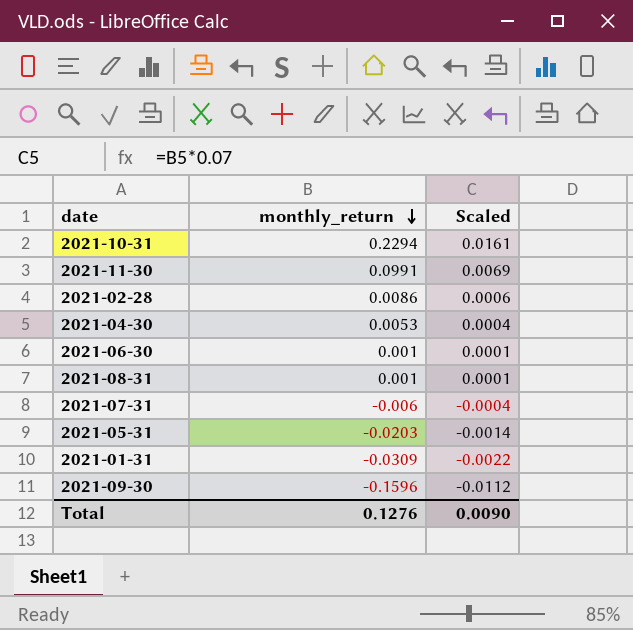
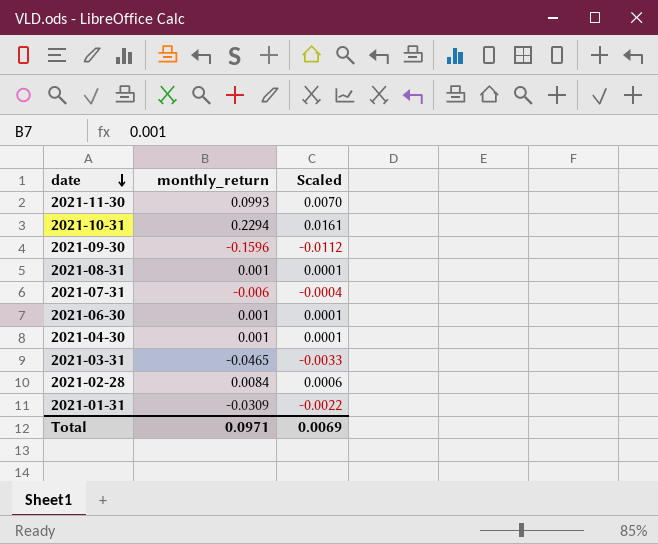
row order: monthly_return descending -> date descending
row 2021-05-31: -0.0203 | -0.0014 -> none
2021-11-30 | monthly_return: 0.0991 -> 0.0993
2021-11-30 | Scaled: 0.0069 -> 0.0070
2021-04-30 | monthly_return: 0.0053 -> 0.001
2021-04-30 | Scaled: 0.0004 -> 0.0001
row 2021-03-31: none -> -0.0465 | -0.0033
2021-02-28 | monthly_return: 0.0086 -> 0.0084
Total | monthly_return: 0.1276 -> 0.0971
Total | Scaled: 0.0090 -> 0.0069

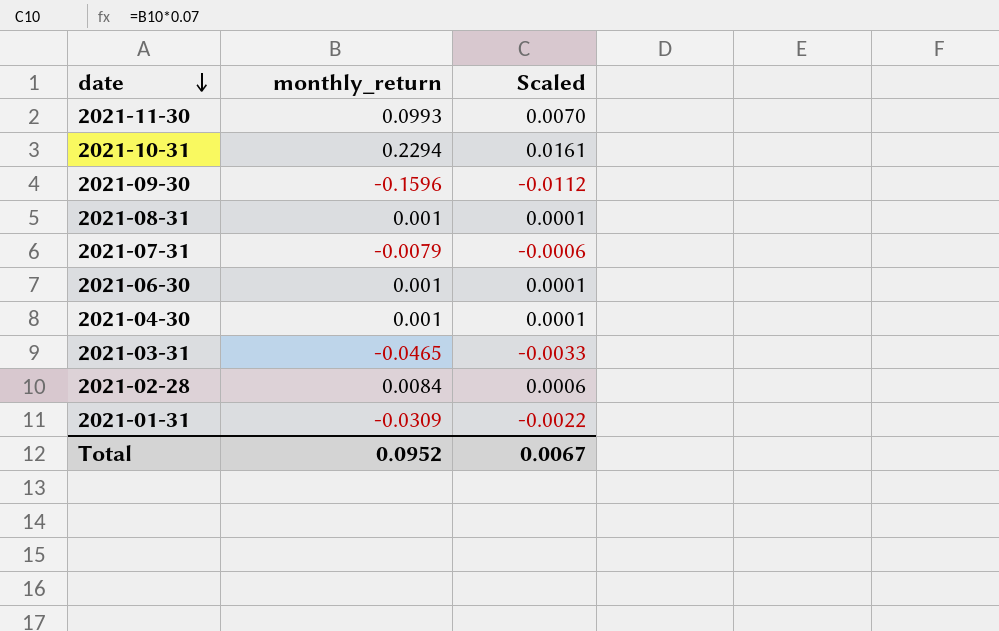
2021-07-31 | monthly_return: -0.006 -> -0.0079
2021-07-31 | Scaled: -0.0004 -> -0.0006
Total | monthly_return: 0.0971 -> 0.0952
Total | Scaled: 0.0069 -> 0.0067

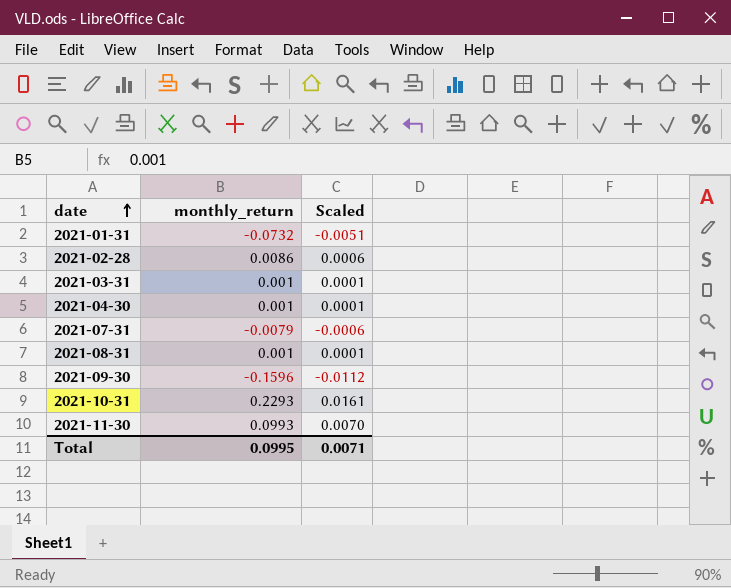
row order: date descending -> date ascending
row 2021-06-30: 0.001 | 0.0001 -> none
2021-01-31 | monthly_return: -0.0309 -> -0.0732
2021-01-31 | Scaled: -0.0022 -> -0.0051
2021-02-28 | monthly_return: 0.0084 -> 0.0086
2021-03-31 | monthly_return: -0.0465 -> 0.001
2021-03-31 | Scaled: -0.0033 -> 0.0001
2021-10-31 | monthly_return: 0.2294 -> 0.2293
Total | monthly_return: 0.0952 -> 0.0995
Total | Scaled: 0.0067 -> 0.0071

